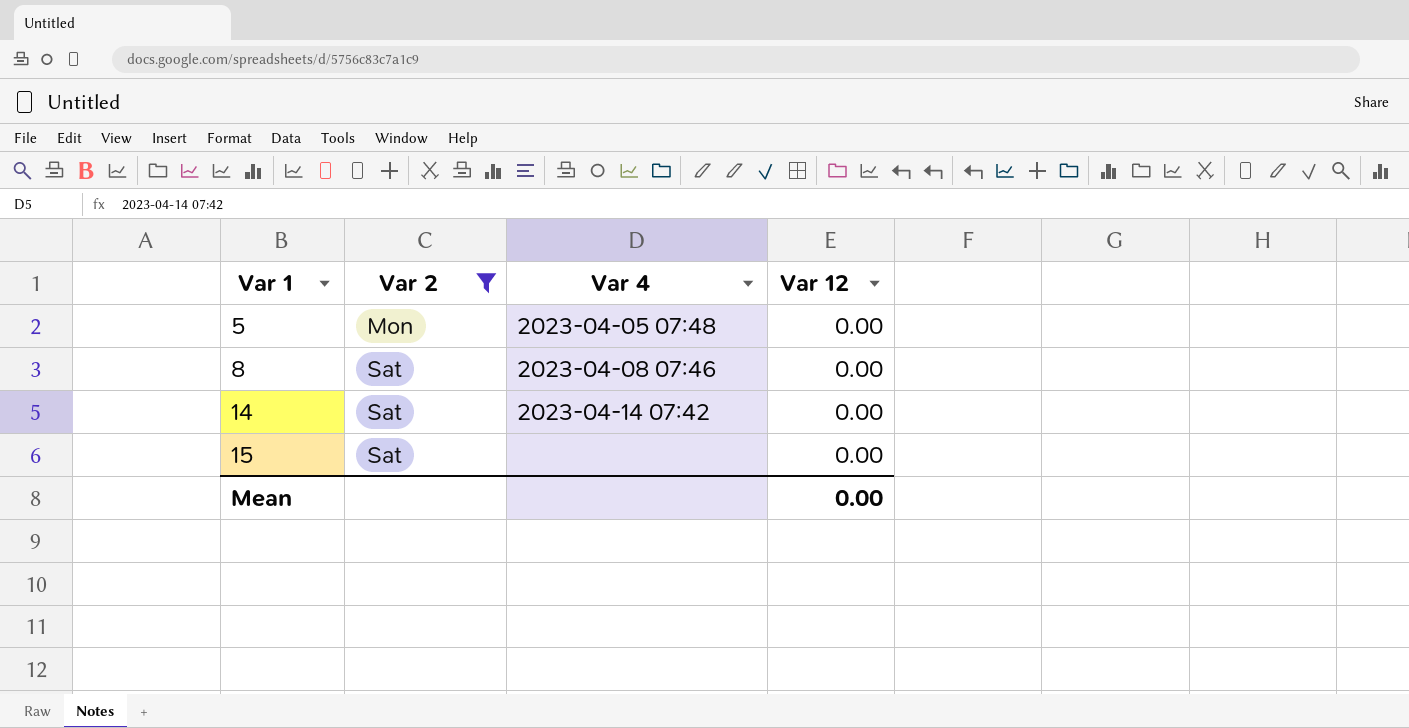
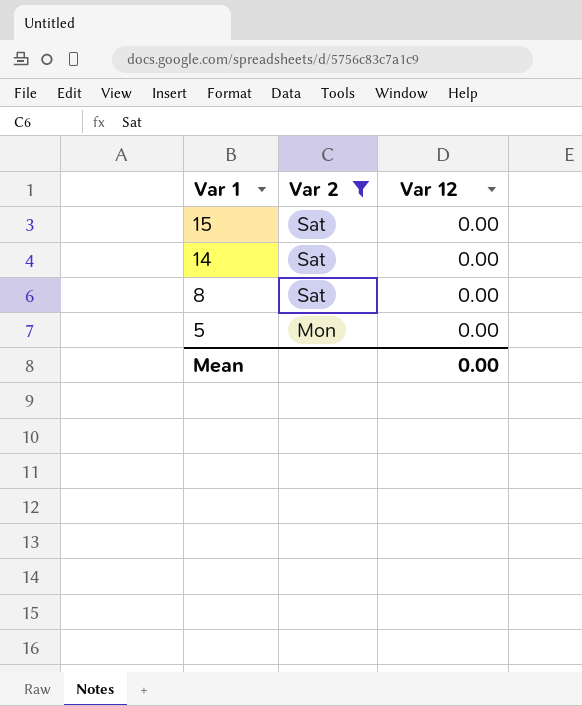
row order: Var 1 ascending -> Var 1 descending
column Var 4 | position: 3 -> none

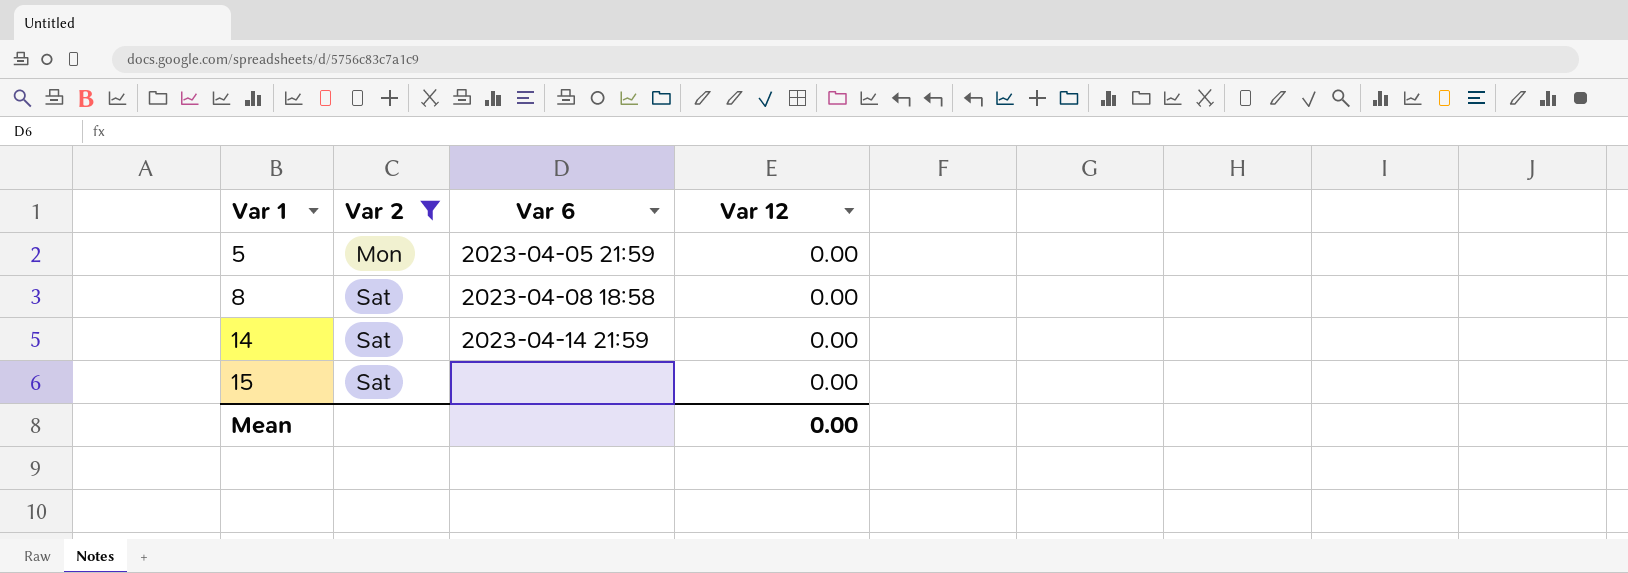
row order: Var 1 descending -> Var 1 ascending
column Var 6 | position: none -> 3

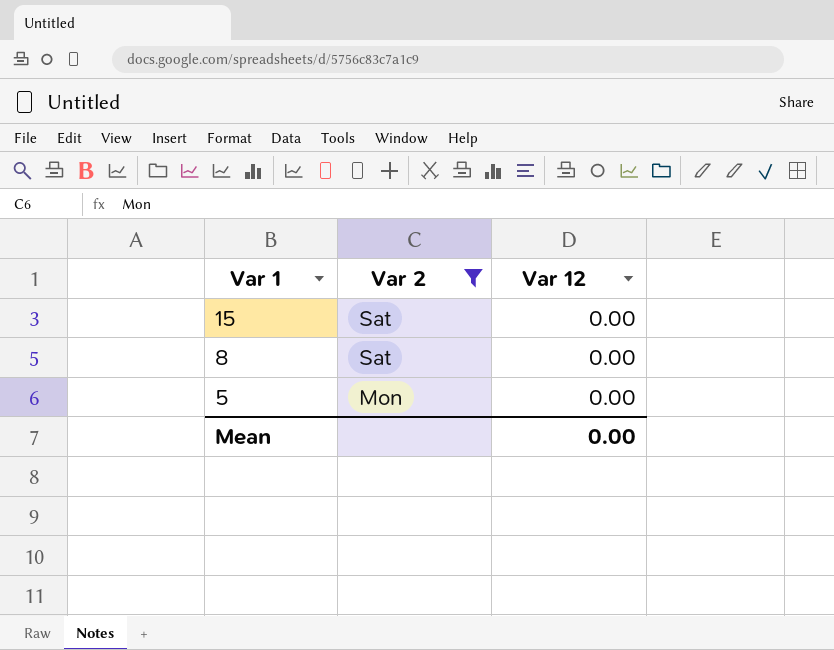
row order: Var 1 ascending -> Var 1 descending
column Var 6 | position: 3 -> none
row 14: Sat | 2023-04-14 21:59 | 0.00 -> none

